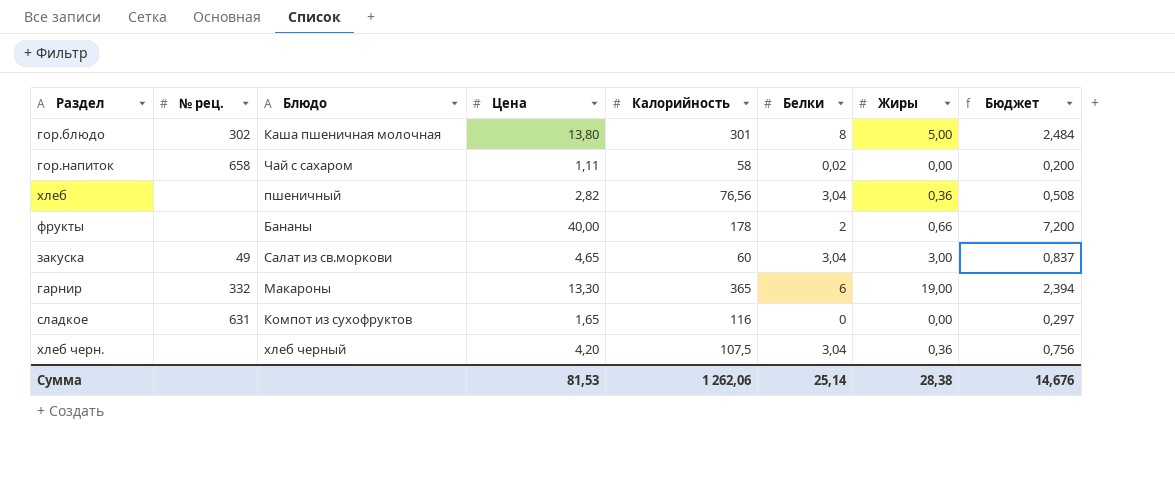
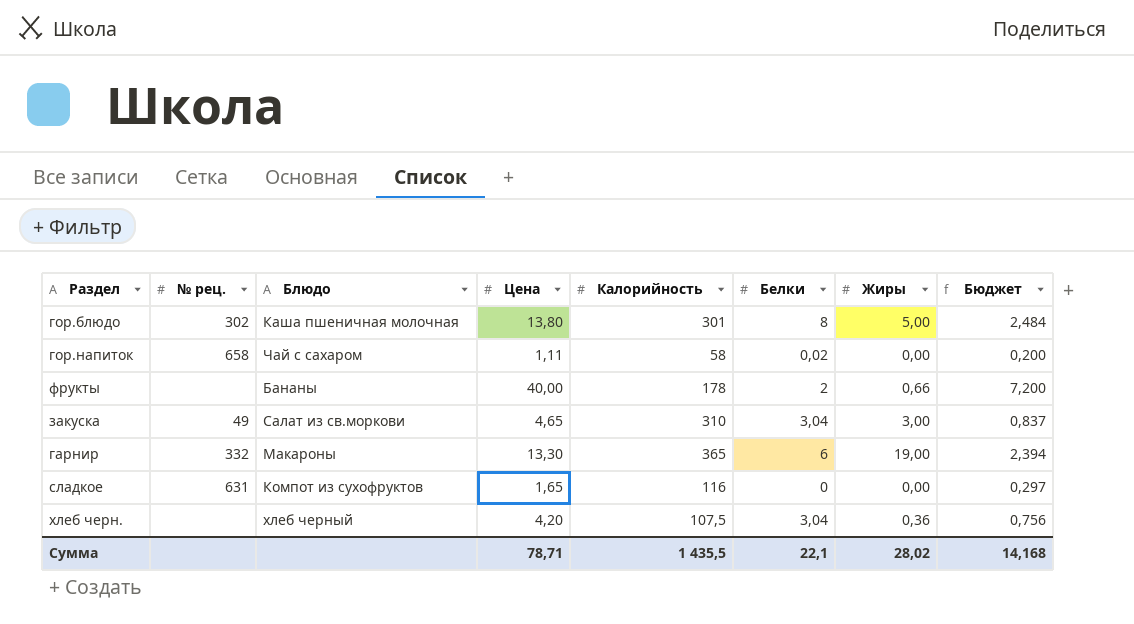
row хлеб: none | пшеничный | 2,82 | 76,56 | 3,04 | 0,36 | 0,508 -> none
закуска | Калорийность: 60 -> 310
Сумма | Цена: 81,53 -> 78,71
Сумма | Калорийность: 1 262,06 -> 1 435,5
Сумма | Белки: 25,14 -> 22,1
Сумма | Жиры: 28,38 -> 28,02
Сумма | Бюджет: 14,676 -> 14,168

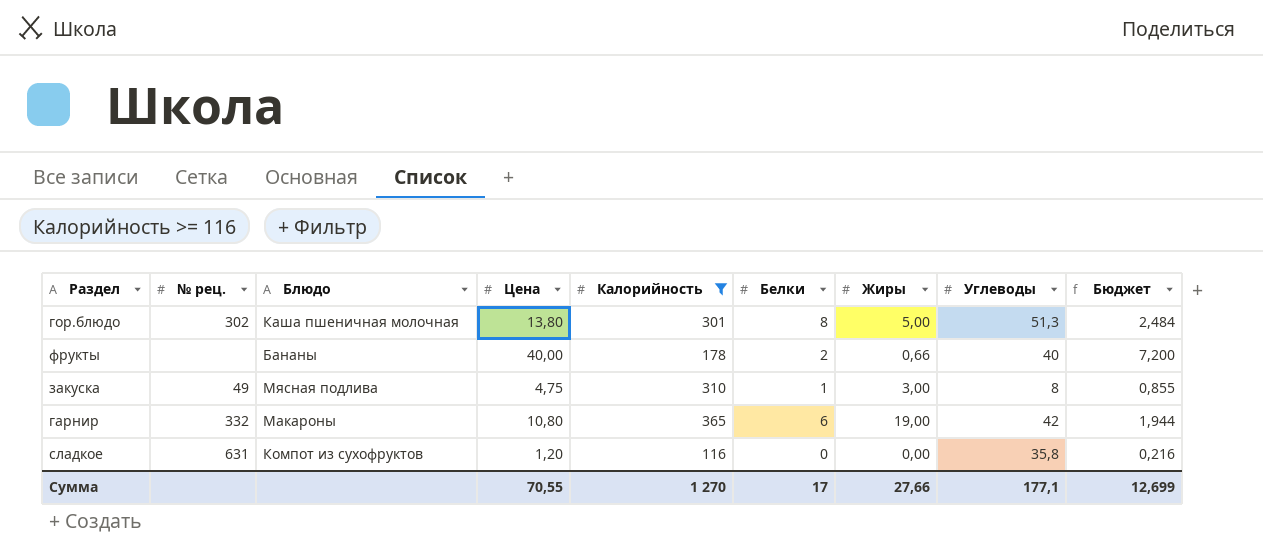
filter: none -> Калорийность >= 116
column Углеводы | position: none -> 8
закуска | Блюдо: Салат из св.моркови -> Мясная подлива
закуска | Цена: 4,65 -> 4,75
закуска | Белки: 3,04 -> 1
закуска | Бюджет: 0,837 -> 0,855
гарнир | Цена: 13,30 -> 10,80
гарнир | Бюджет: 2,394 -> 1,944
сладкое | Цена: 1,65 -> 1,20
сладкое | Бюджет: 0,297 -> 0,216
Сумма | Цена: 78,71 -> 70,55
Сумма | Калорийность: 1 435,5 -> 1 270
Сумма | Белки: 22,1 -> 17
Сумма | Жиры: 28,02 -> 27,66
Сумма | Бюджет: 14,168 -> 12,699

